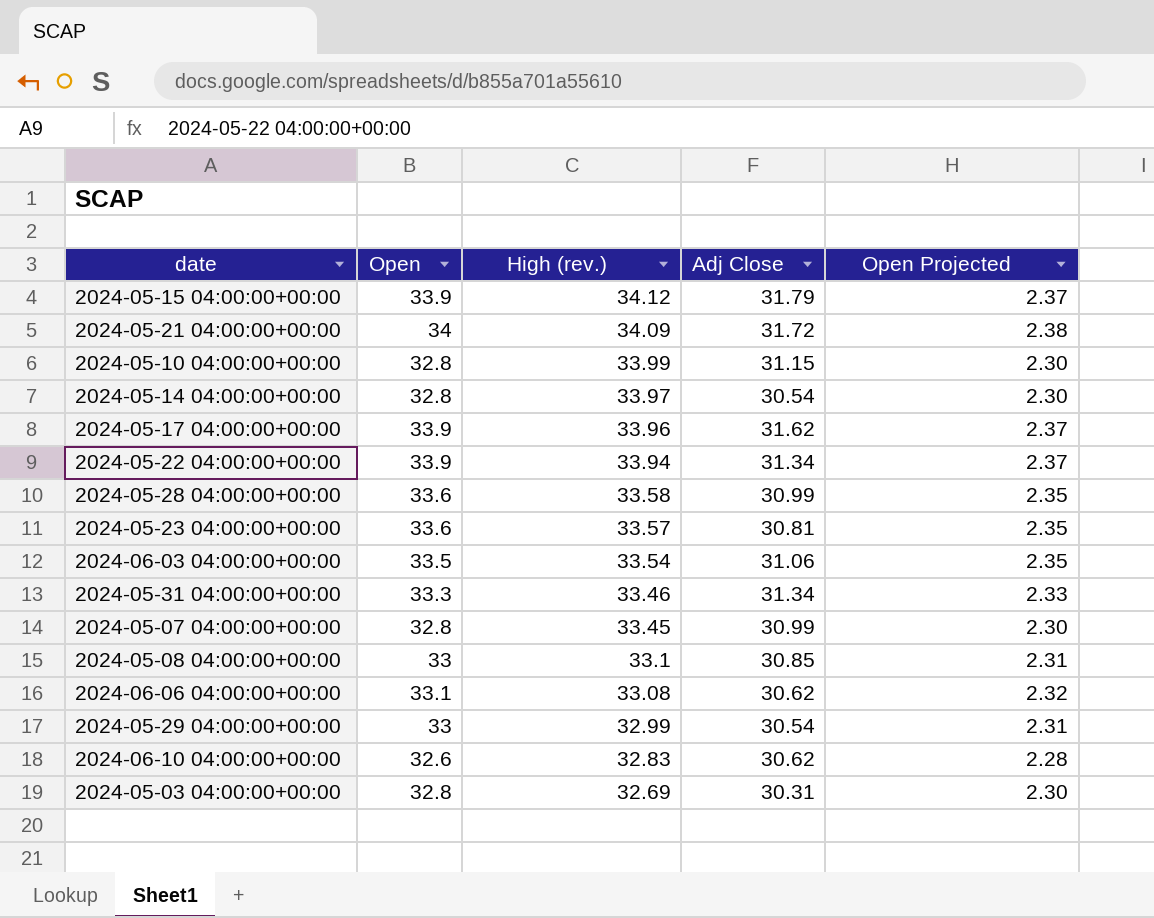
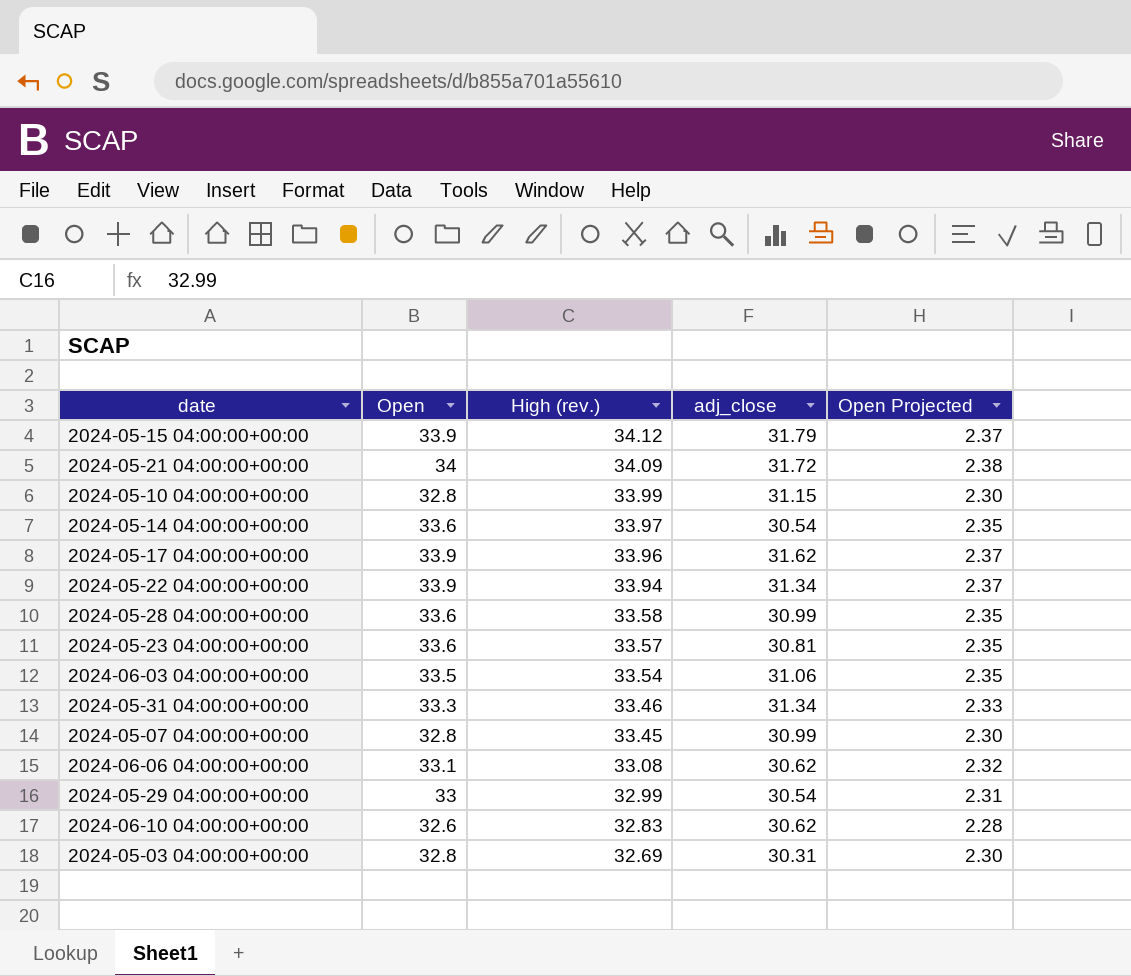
column name: Adj Close -> adj_close
row 2024-05-08 04:00:00+00:00: 33 | 33.1 | 30.85 | 2.31 -> none
2024-05-14 04:00:00+00:00 | Open: 32.8 -> 33.6
2024-05-14 04:00:00+00:00 | Open Projected: 2.30 -> 2.35

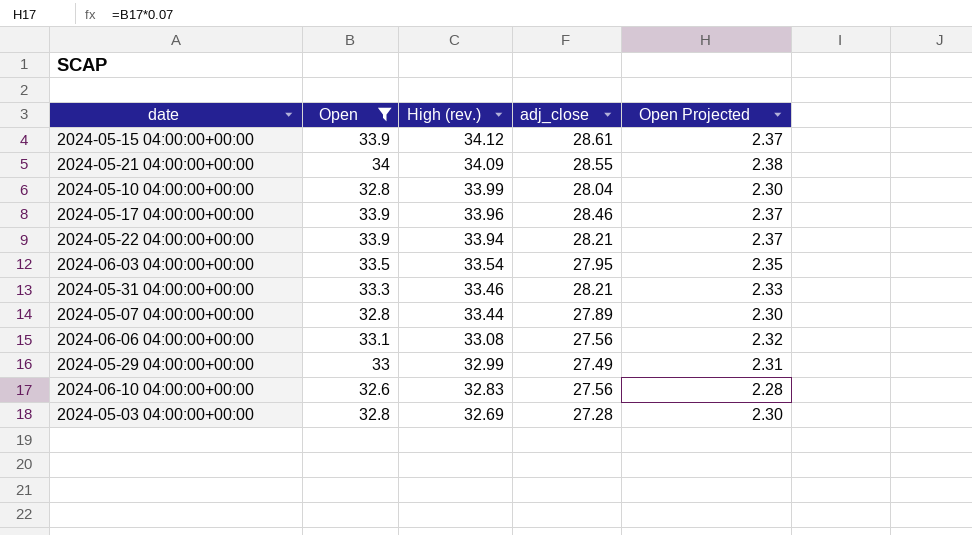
filter: none -> Open != 33.6
2024-05-15 04:00:00+00:00 | adj_close: 31.79 -> 28.61
2024-05-21 04:00:00+00:00 | adj_close: 31.72 -> 28.55
2024-05-10 04:00:00+00:00 | adj_close: 31.15 -> 28.04
2024-05-17 04:00:00+00:00 | adj_close: 31.62 -> 28.46
2024-05-22 04:00:00+00:00 | adj_close: 31.34 -> 28.21
2024-06-03 04:00:00+00:00 | adj_close: 31.06 -> 27.95
2024-05-31 04:00:00+00:00 | adj_close: 31.34 -> 28.21
2024-05-07 04:00:00+00:00 | High (rev.): 33.45 -> 33.44
2024-05-07 04:00:00+00:00 | adj_close: 30.99 -> 27.89
2024-06-06 04:00:00+00:00 | adj_close: 30.62 -> 27.56
2024-05-29 04:00:00+00:00 | adj_close: 30.54 -> 27.49
2024-06-10 04:00:00+00:00 | adj_close: 30.62 -> 27.56
2024-05-03 04:00:00+00:00 | adj_close: 30.31 -> 27.28

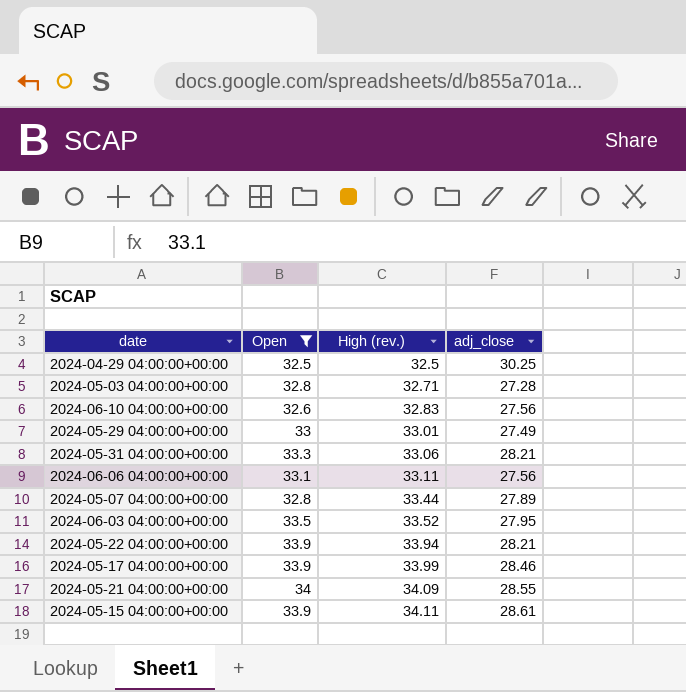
row order: High (rev.) descending -> High (rev.) ascending
column Open Projected | formula: [Open] * 0.07 -> none
row 2024-05-10 04:00:00+00:00: 32.8 | 33.99 | 28.04 | 2.30 -> none
row 2024-04-29 04:00:00+00:00: none -> 32.5 | 32.5 | 30.25
2024-05-03 04:00:00+00:00 | High (rev.): 32.69 -> 32.71
2024-05-29 04:00:00+00:00 | High (rev.): 32.99 -> 33.01
2024-05-31 04:00:00+00:00 | High (rev.): 33.46 -> 33.06
2024-06-06 04:00:00+00:00 | High (rev.): 33.08 -> 33.11
2024-06-03 04:00:00+00:00 | High (rev.): 33.54 -> 33.52
2024-05-17 04:00:00+00:00 | High (rev.): 33.96 -> 33.99
2024-05-15 04:00:00+00:00 | High (rev.): 34.12 -> 34.11

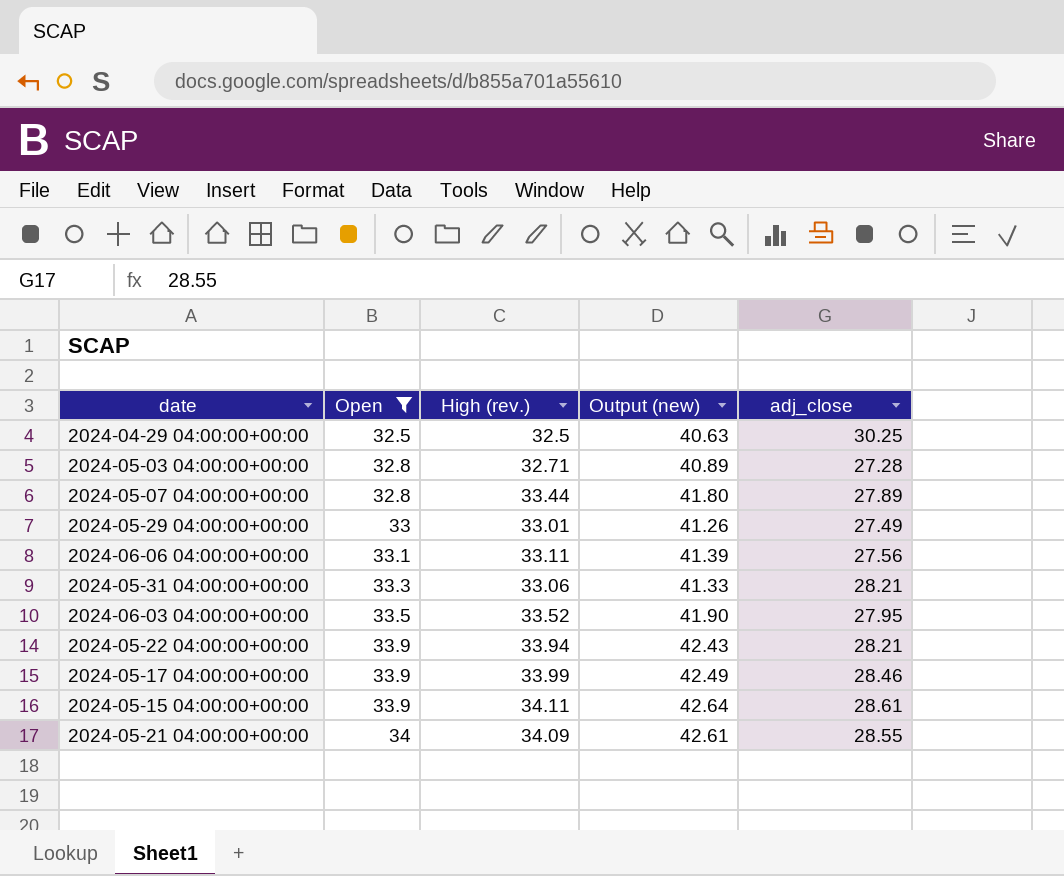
row order: High (rev.) ascending -> Open ascending
column Output (new) | formula: none -> [High (rev.)] * 1.25
row 2024-06-10 04:00:00+00:00: 32.6 | 32.83 | 27.56 -> none

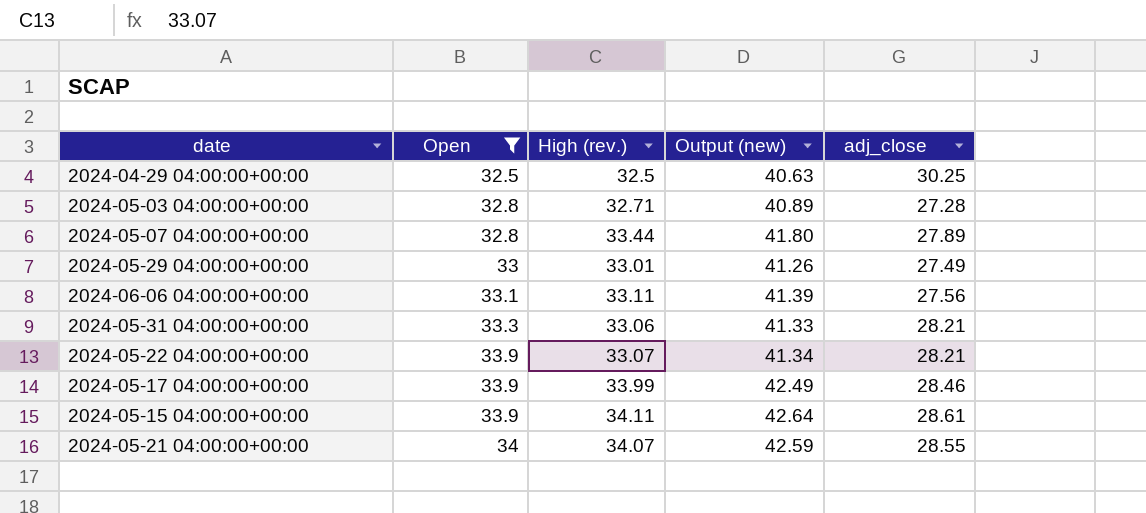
row 2024-06-03 04:00:00+00:00: 33.5 | 33.52 | 41.90 | 27.95 -> none
2024-05-22 04:00:00+00:00 | High (rev.): 33.94 -> 33.07
2024-05-22 04:00:00+00:00 | Output (new): 42.43 -> 41.34
2024-05-21 04:00:00+00:00 | High (rev.): 34.09 -> 34.07
2024-05-21 04:00:00+00:00 | Output (new): 42.61 -> 42.59

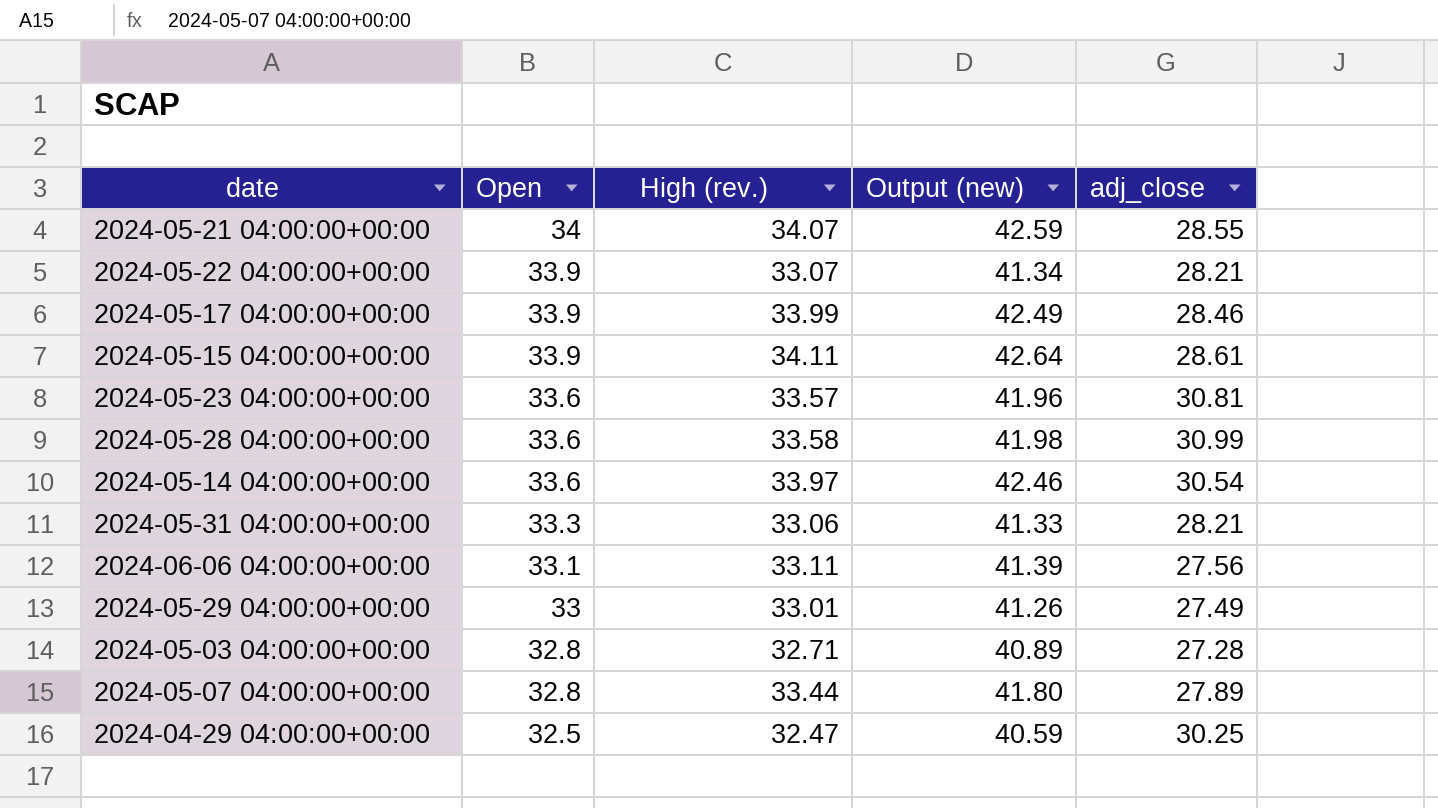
filter: Open != 33.6 -> none
row order: Open ascending -> Open descending
2024-04-29 04:00:00+00:00 | High (rev.): 32.5 -> 32.47
2024-04-29 04:00:00+00:00 | Output (new): 40.63 -> 40.59

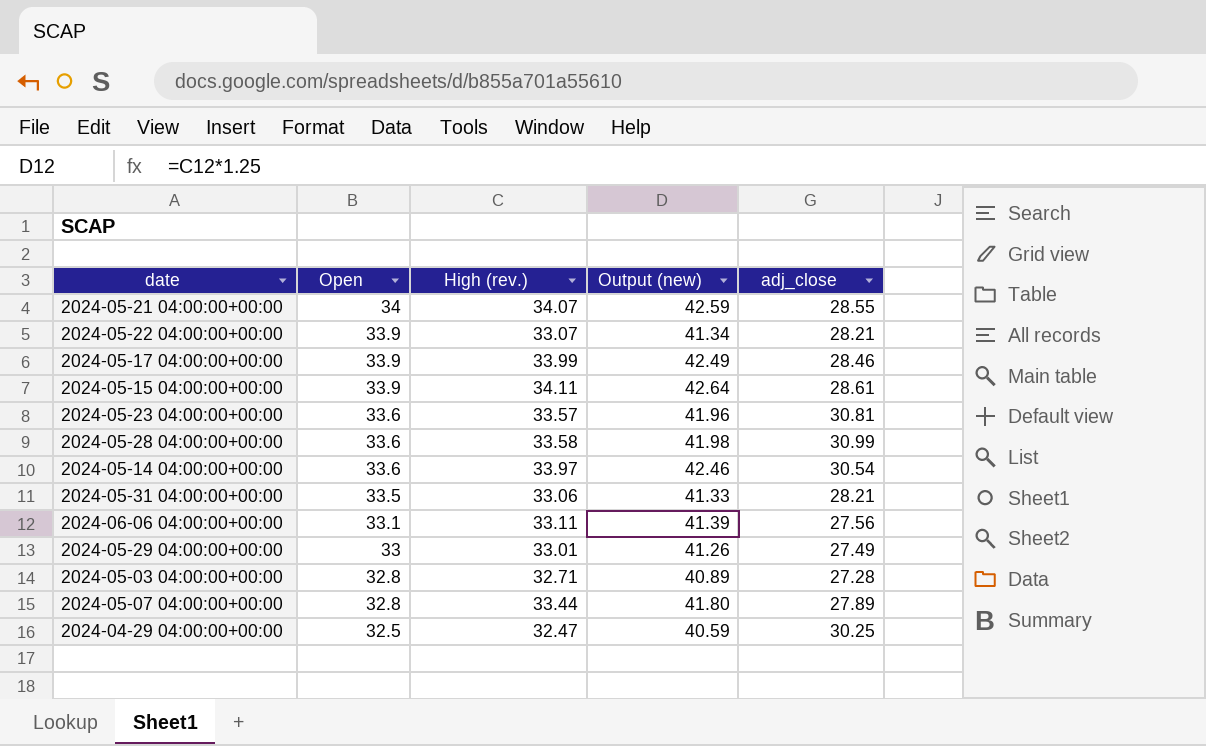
2024-05-31 04:00:00+00:00 | Open: 33.3 -> 33.5

